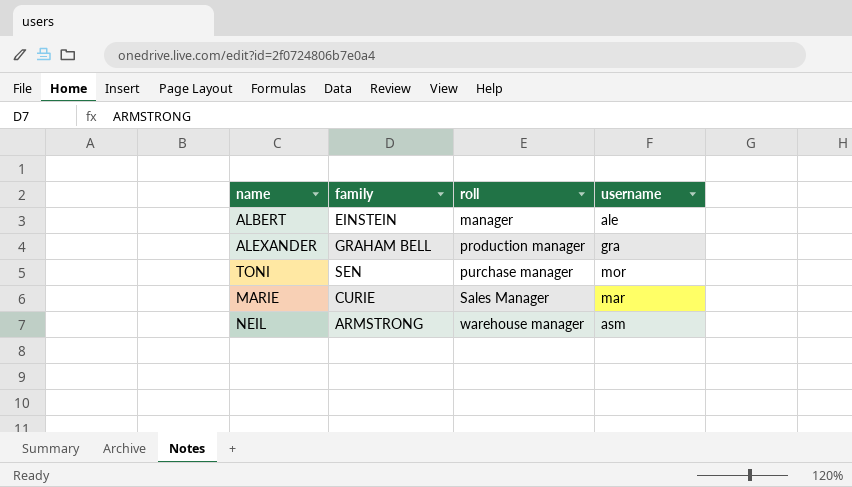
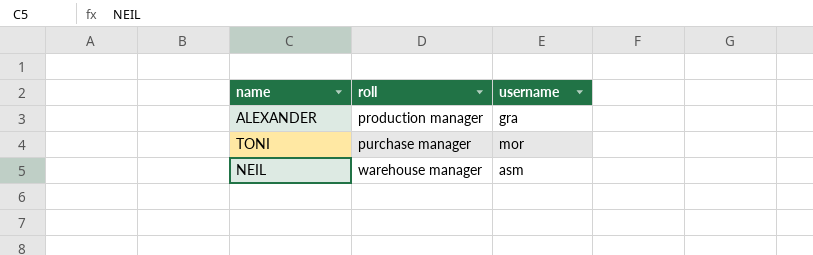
column family | position: 2 -> none
row ALBERT: EINSTEIN | manager | ale -> none
row MARIE: CURIE | Sales Manager | mar -> none

